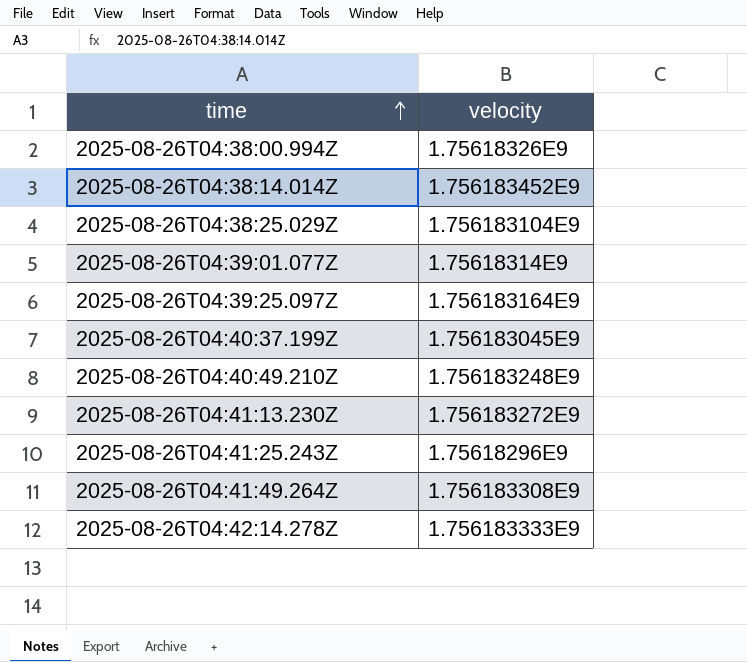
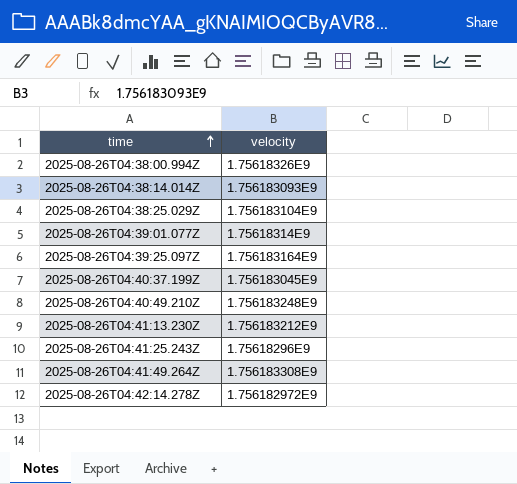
2025-08-26T04:38:14.014Z | velocity: 1.756183452E9 -> 1.756183093E9
2025-08-26T04:41:13.230Z | velocity: 1.756183272E9 -> 1.756183212E9
2025-08-26T04:42:14.278Z | velocity: 1.756183333E9 -> 1.756182972E9

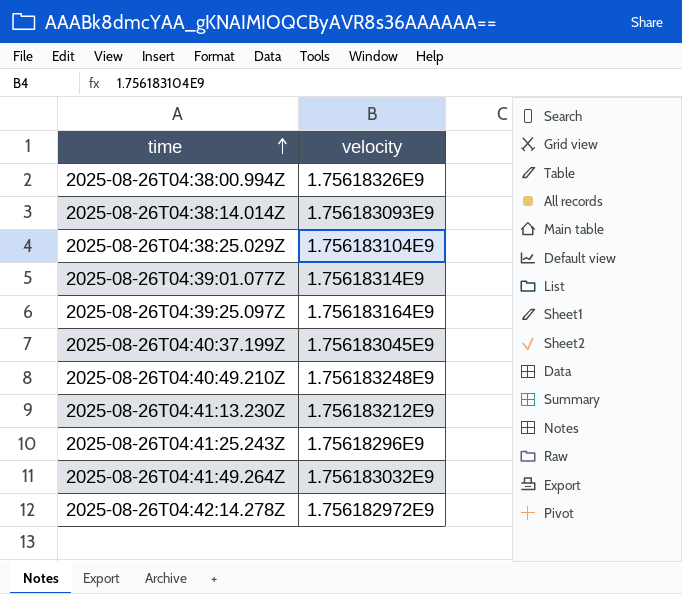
2025-08-26T04:41:49.264Z | velocity: 1.756183308E9 -> 1.756183032E9

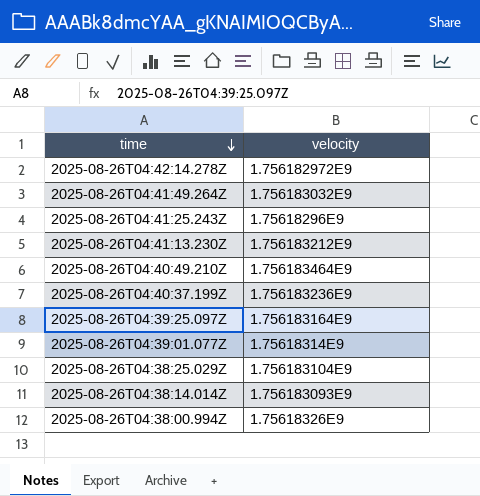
row order: time ascending -> time descending
2025-08-26T04:40:49.210Z | velocity: 1.756183248E9 -> 1.756183464E9
2025-08-26T04:40:37.199Z | velocity: 1.756183045E9 -> 1.756183236E9

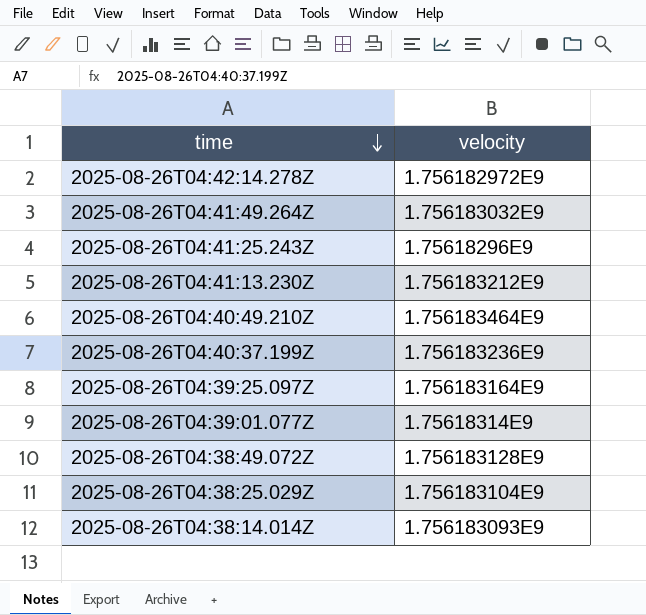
row 2025-08-26T04:38:00.994Z: 1.75618326E9 -> none
row 2025-08-26T04:38:49.072Z: none -> 1.756183128E9

